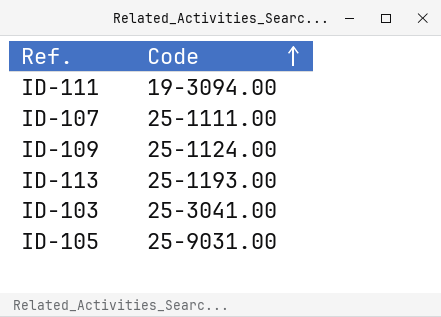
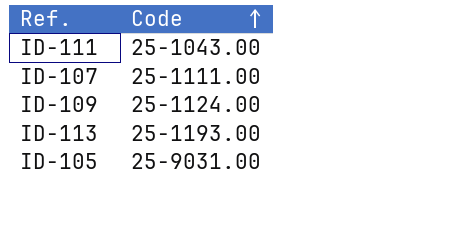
row ID-103: 25-3041.00 -> none
ID-111 | Code: 19-3094.00 -> 25-1043.00

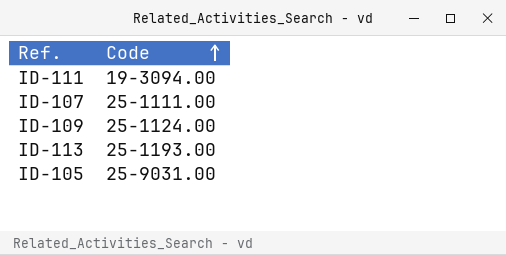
ID-111 | Code: 25-1043.00 -> 19-3094.00

